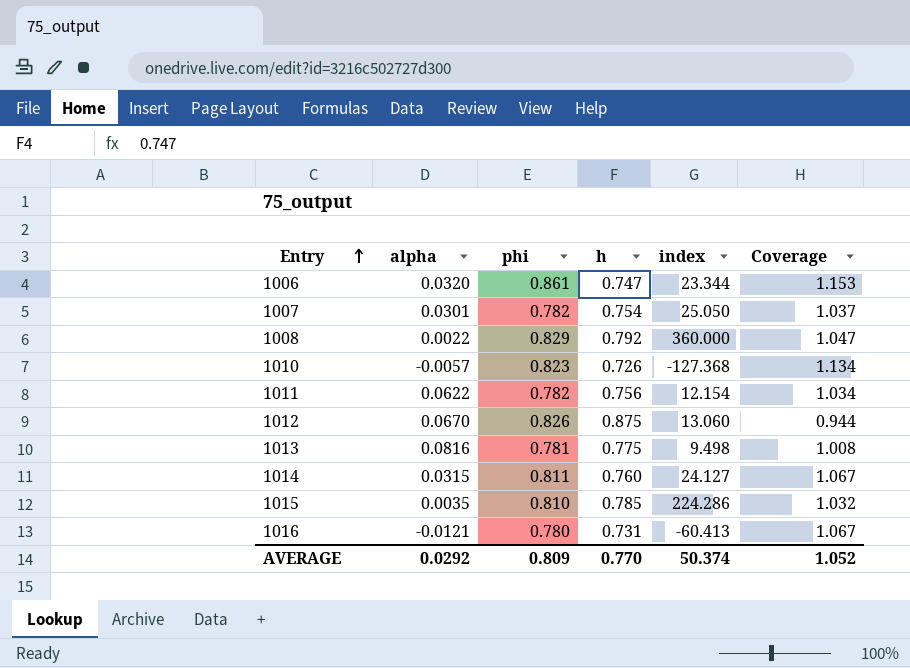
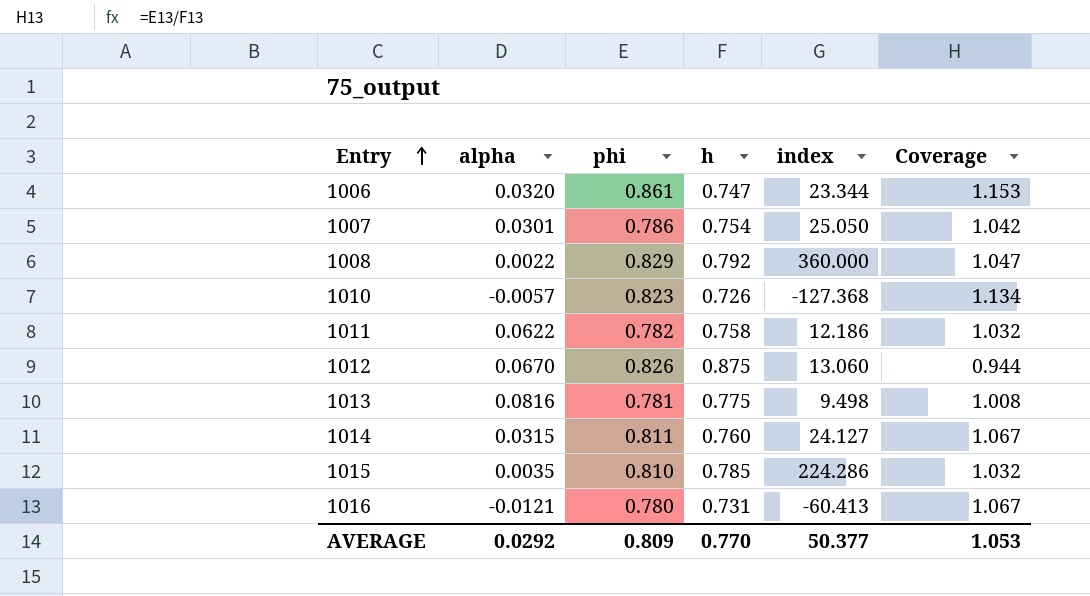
1007 | phi: 0.782 -> 0.786
1007 | Coverage: 1.037 -> 1.042
1011 | h: 0.756 -> 0.758
1011 | index: 12.154 -> 12.186
1011 | Coverage: 1.034 -> 1.032
AVERAGE | index: 50.374 -> 50.377
AVERAGE | Coverage: 1.052 -> 1.053

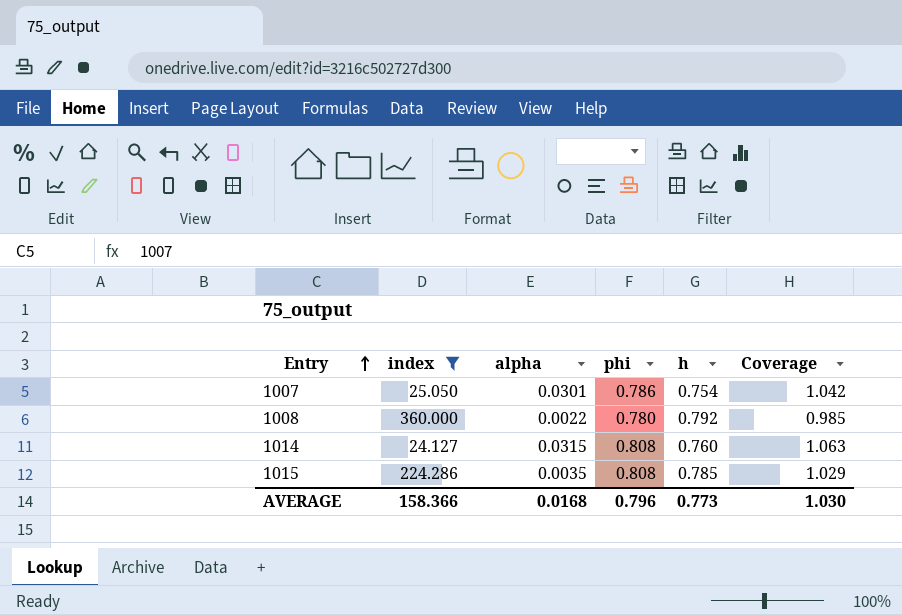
filter: none -> index >= 24.127
column index | position: 5 -> 2
1008 | phi: 0.829 -> 0.780
1008 | Coverage: 1.047 -> 0.985
1014 | phi: 0.811 -> 0.808
1014 | Coverage: 1.067 -> 1.063
1015 | phi: 0.810 -> 0.808
1015 | Coverage: 1.032 -> 1.029
AVERAGE | index: 50.377 -> 158.366
AVERAGE | alpha: 0.0292 -> 0.0168
AVERAGE | phi: 0.809 -> 0.796
AVERAGE | h: 0.770 -> 0.773
AVERAGE | Coverage: 1.053 -> 1.030

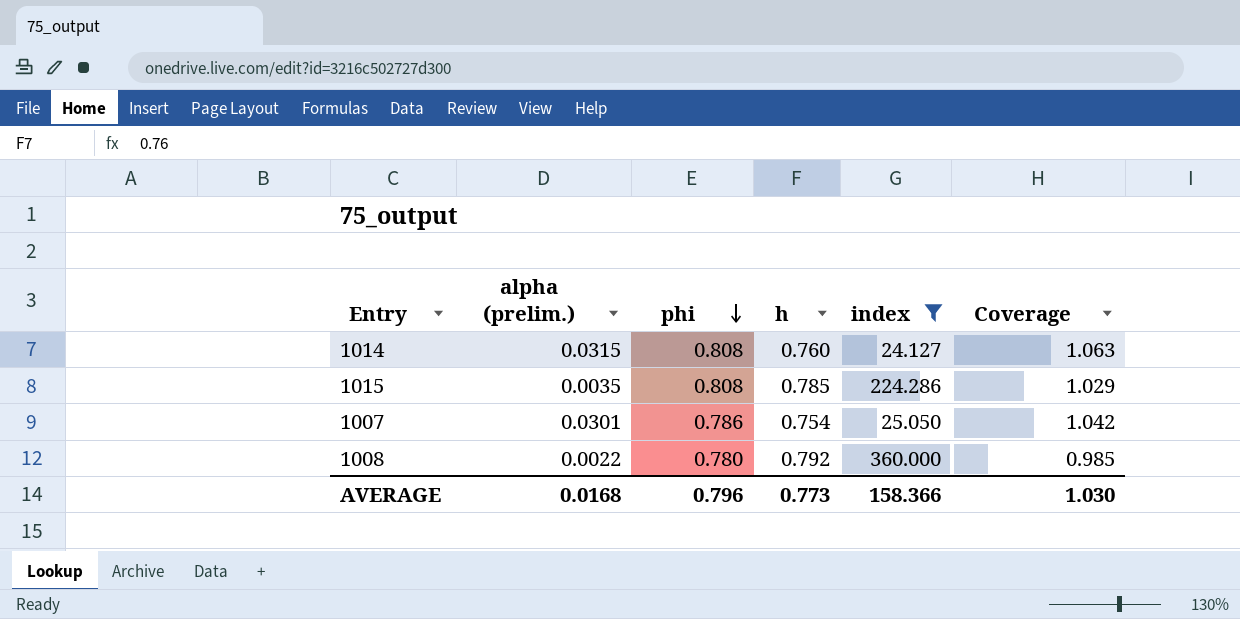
row order: Entry ascending -> phi descending
column name: alpha -> alpha (prelim.)
column index | position: 2 -> 5

